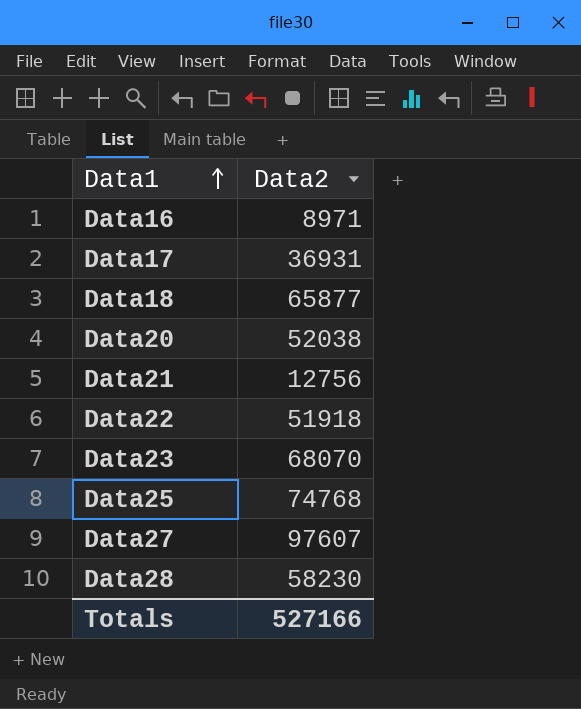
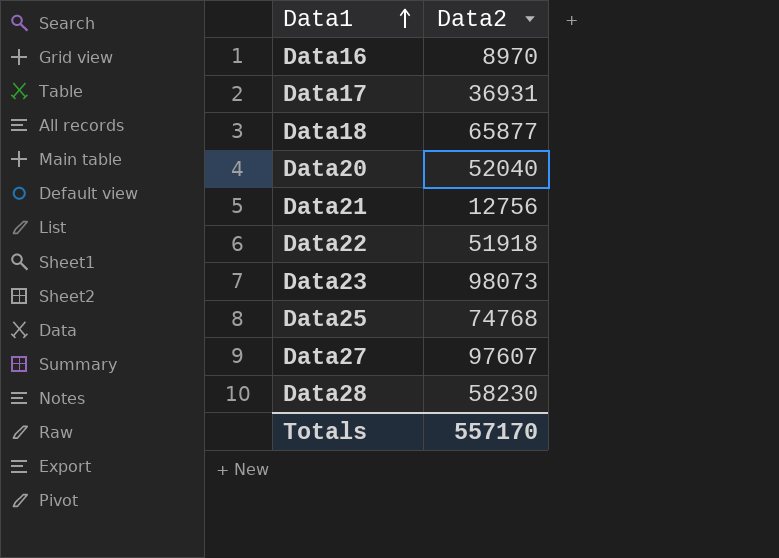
Data16 | Data2: 8971 -> 8970
Data20 | Data2: 52038 -> 52040
Data23 | Data2: 68070 -> 98073
Totals | Data2: 527166 -> 557170

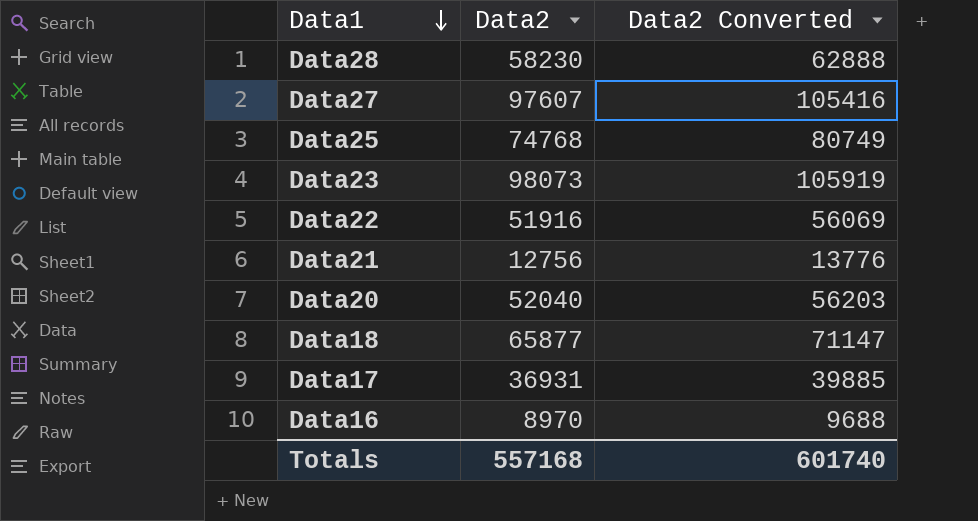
row order: Data1 ascending -> Data1 descending
column Data2 Converted | formula: none -> [Data2] * 1.08
Data22 | Data2: 51918 -> 51916
Totals | Data2: 557170 -> 557168

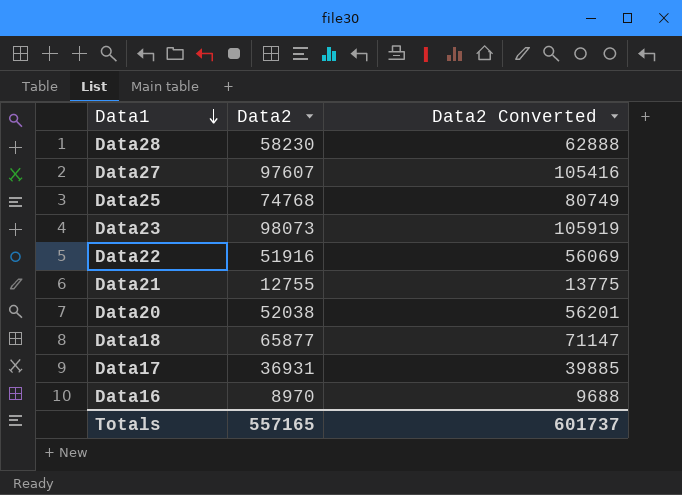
Data21 | Data2: 12756 -> 12755
Data21 | Data2 Converted: 13776 -> 13775
Data20 | Data2: 52040 -> 52038
Data20 | Data2 Converted: 56203 -> 56201
Totals | Data2: 557168 -> 557165
Totals | Data2 Converted: 601740 -> 601737

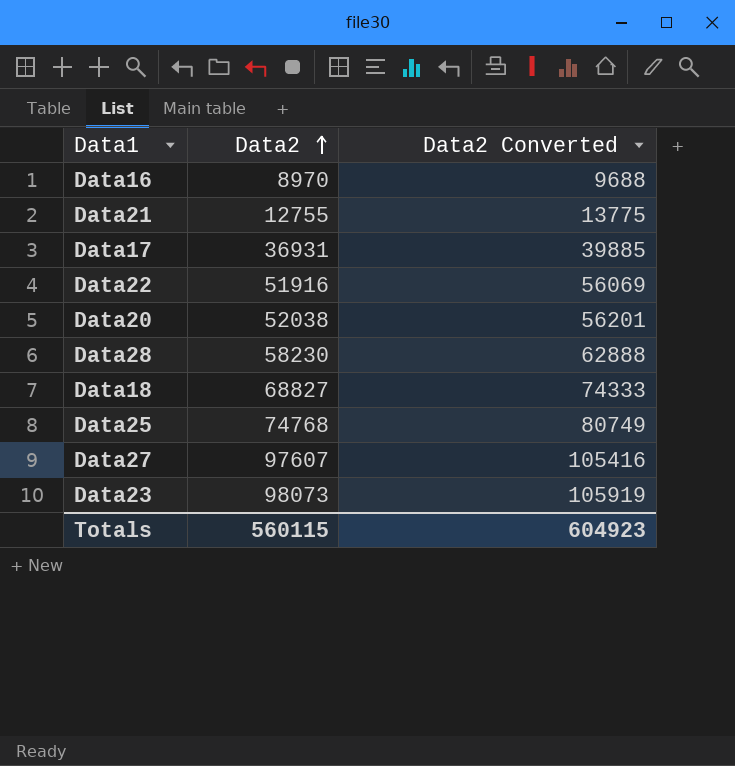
row order: Data1 descending -> Data2 ascending
Data18 | Data2: 65877 -> 68827
Data18 | Data2 Converted: 71147 -> 74333
Totals | Data2: 557165 -> 560115
Totals | Data2 Converted: 601737 -> 604923

